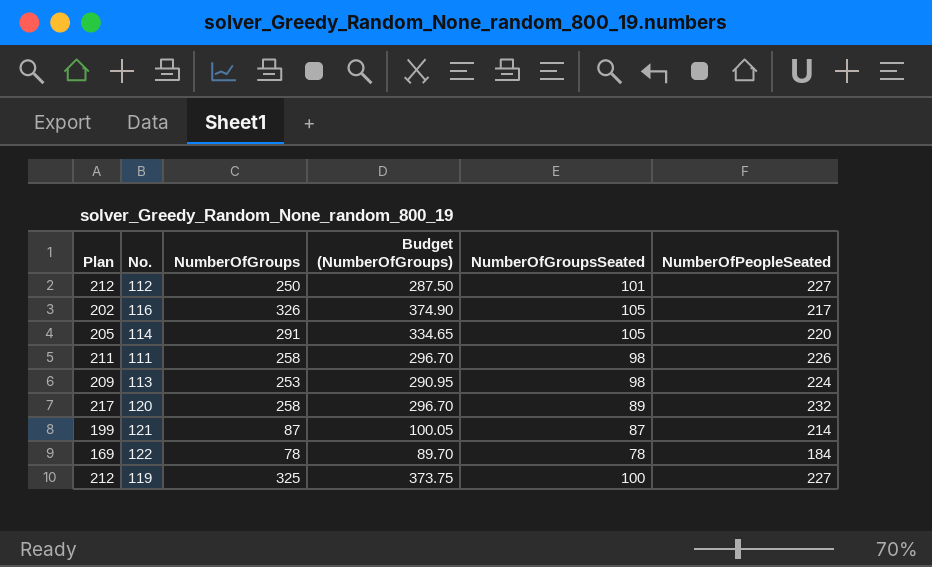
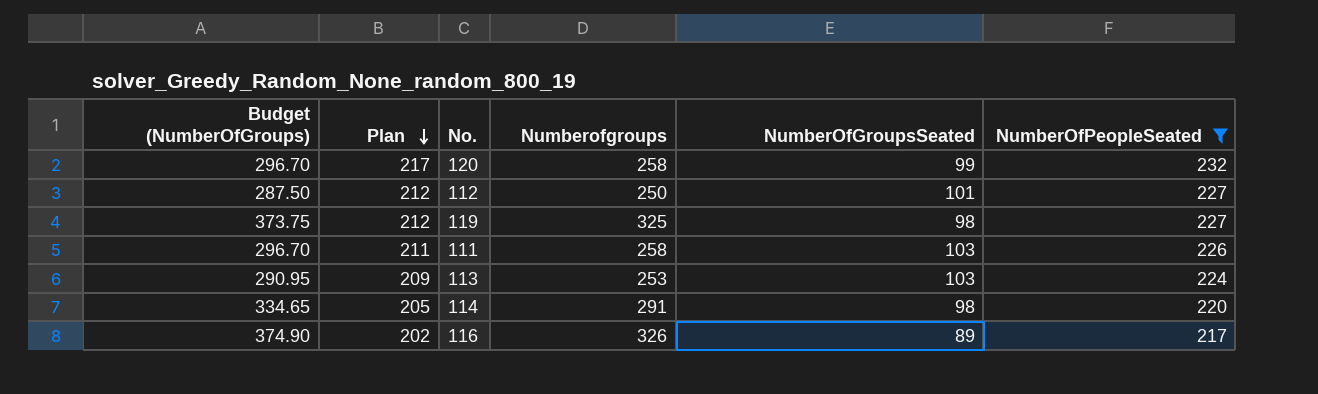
filter: none -> NumberOfPeopleSeated >= 217
row order: none -> Plan descending
column Budget (NumberOfGroups) | position: 4 -> 1
column name: NumberOfGroups -> Numberofgroups
120 | NumberOfGroupsSeated: 89 -> 99
119 | NumberOfGroupsSeated: 100 -> 98
111 | NumberOfGroupsSeated: 98 -> 103
113 | NumberOfGroupsSeated: 98 -> 103
114 | NumberOfGroupsSeated: 105 -> 98
116 | NumberOfGroupsSeated: 105 -> 89

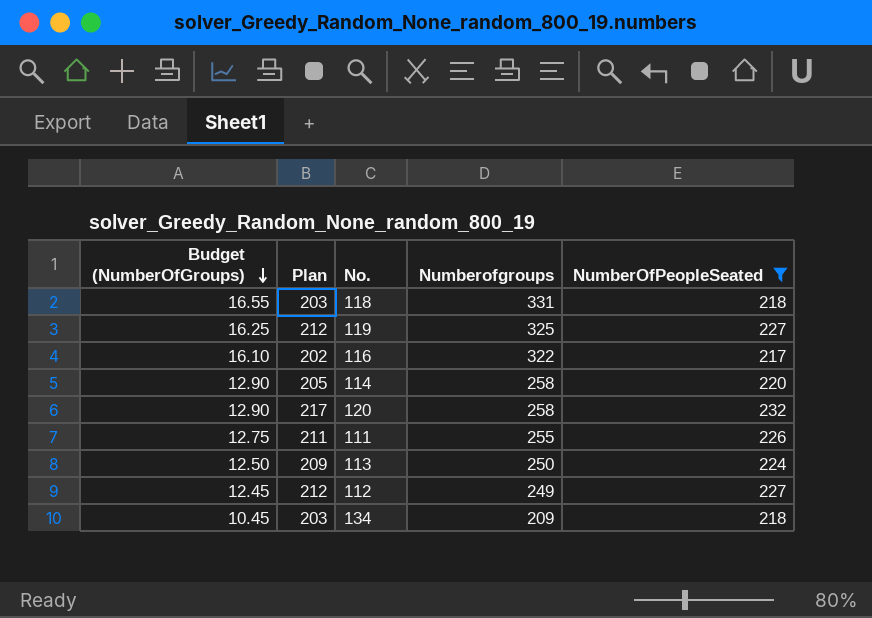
row order: Plan descending -> Budget (NumberOfGroups) descending
column NumberOfGroupsSeated | position: 5 -> none
column Budget (NumberOfGroups) | formula: [Numberofgroups] * 1.15 -> [Numberofgroups] * 0.05
row 118: none -> 16.55 | 203 | 331 | 218
116 | Numberofgroups: 326 -> 322
114 | Numberofgroups: 291 -> 258
111 | Numberofgroups: 258 -> 255
113 | Numberofgroups: 253 -> 250
112 | Numberofgroups: 250 -> 249
row 134: none -> 10.45 | 203 | 209 | 218

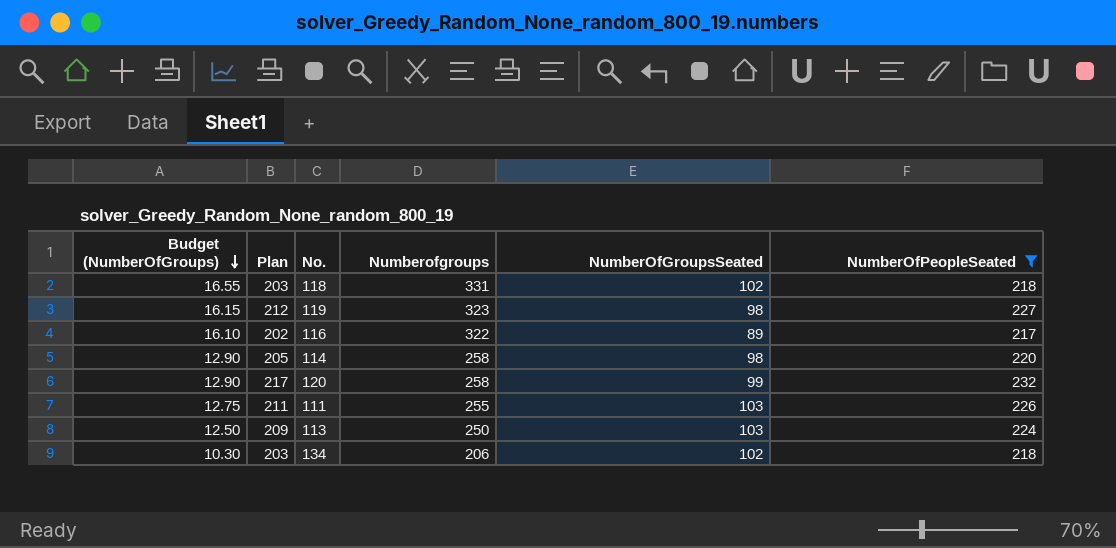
column NumberOfGroupsSeated | position: none -> 5
row 112: 12.45 | 212 | 249 | 227 -> none
119 | Budget (NumberOfGroups): 16.25 -> 16.15
119 | Numberofgroups: 325 -> 323
134 | Budget (NumberOfGroups): 10.45 -> 10.30
134 | Numberofgroups: 209 -> 206

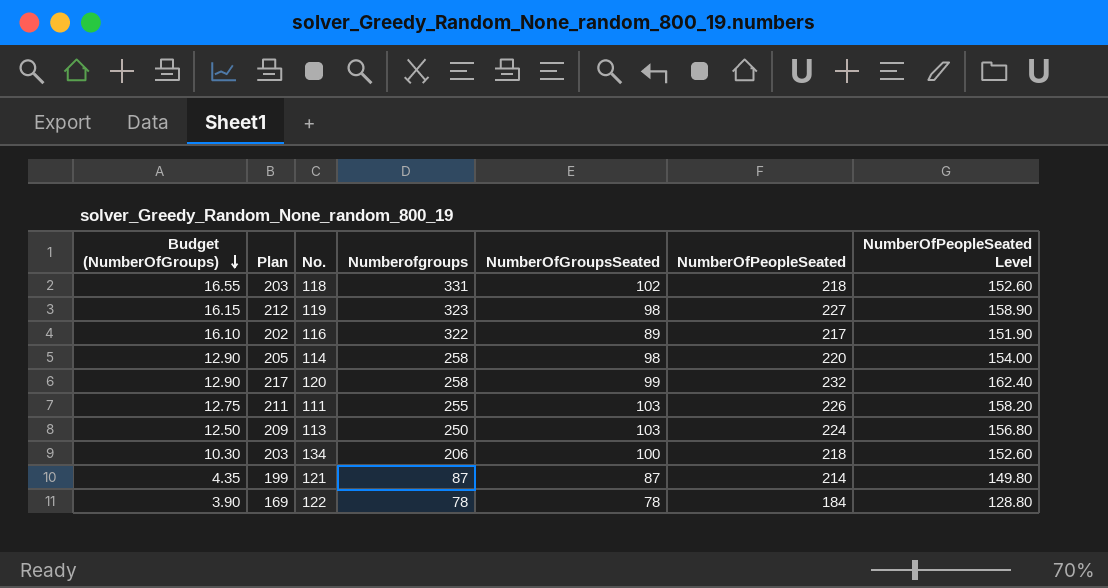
filter: NumberOfPeopleSeated >= 217 -> none
column NumberOfPeopleSeated Level | formula: none -> [NumberOfPeopleSeated] * 0.7
134 | NumberOfGroupsSeated: 102 -> 100

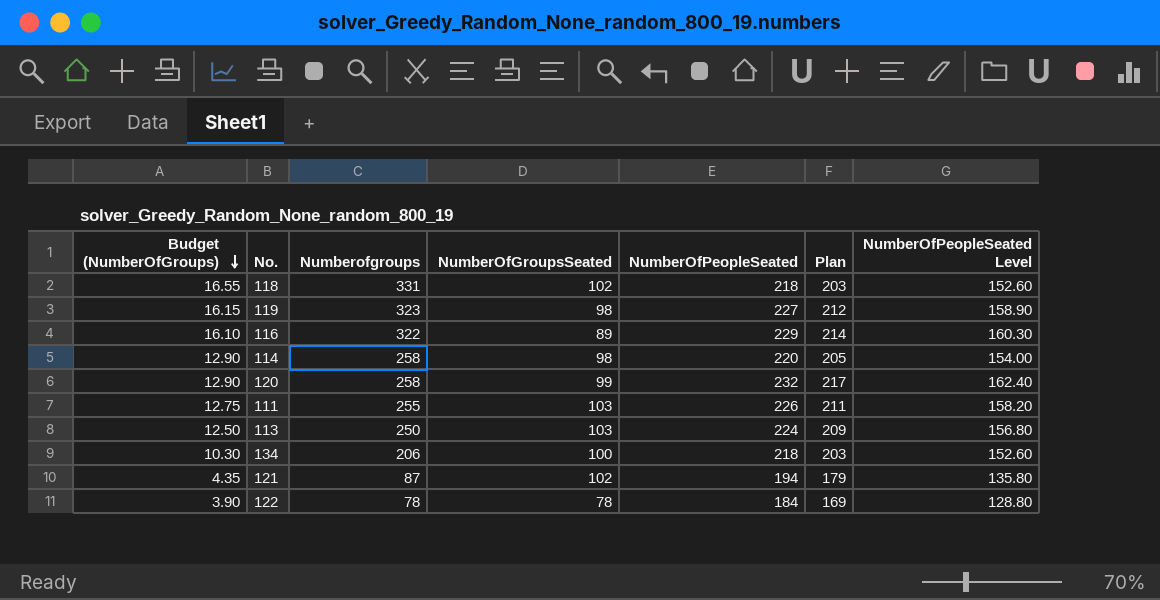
column Plan | position: 2 -> 6
116 | NumberOfPeopleSeated: 217 -> 229
116 | Plan: 202 -> 214
116 | NumberOfPeopleSeated Level: 151.90 -> 160.30
121 | NumberOfGroupsSeated: 87 -> 102
121 | NumberOfPeopleSeated: 214 -> 194
121 | Plan: 199 -> 179
121 | NumberOfPeopleSeated Level: 149.80 -> 135.80

